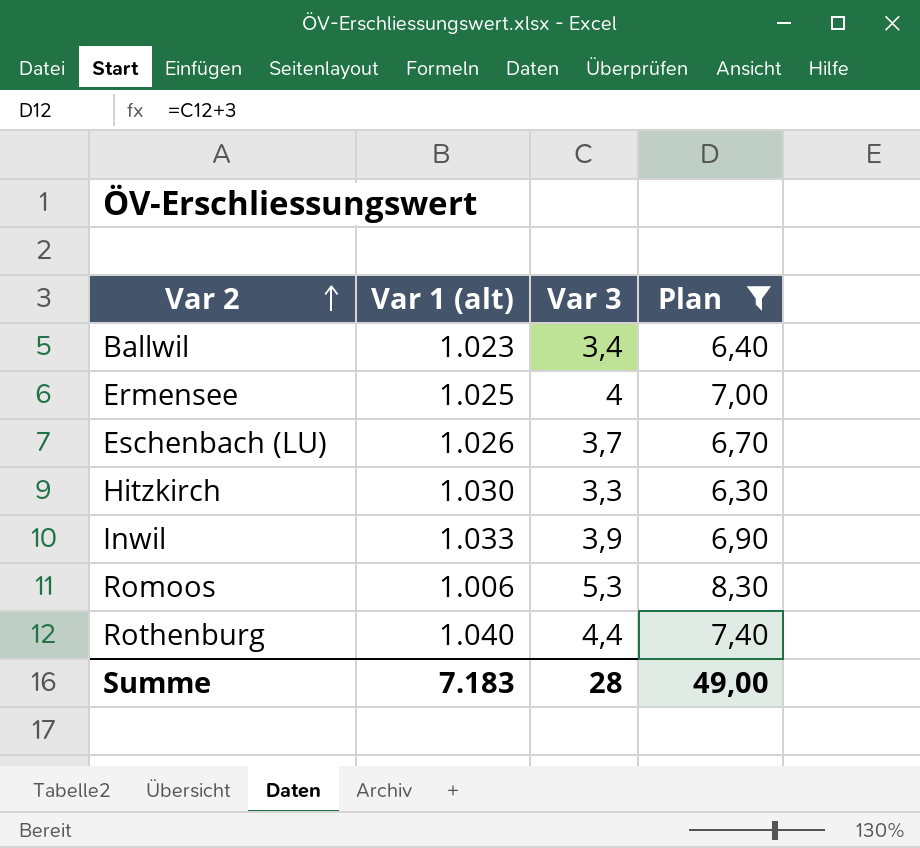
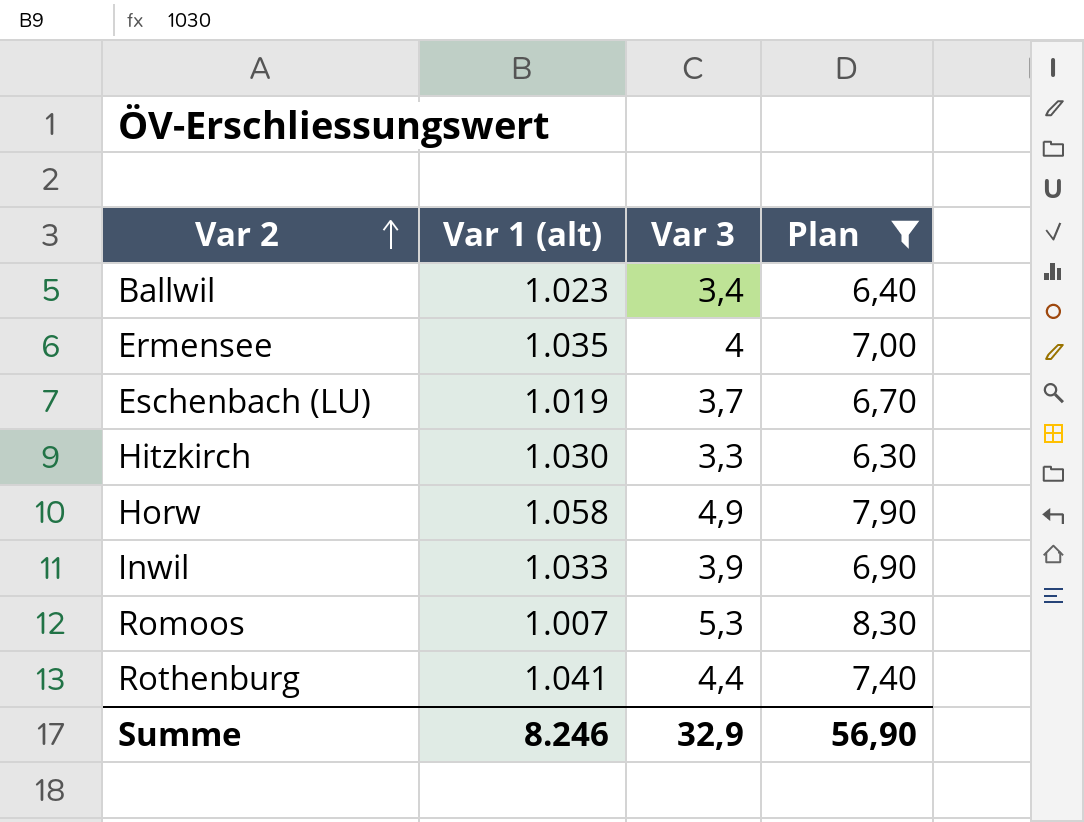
Ermensee | Var 1 (alt): 1.025 -> 1.035
Eschenbach (LU) | Var 1 (alt): 1.026 -> 1.019
row Horw: none -> 1.058 | 4,9 | 7,90
Romoos | Var 1 (alt): 1.006 -> 1.007
Rothenburg | Var 1 (alt): 1.040 -> 1.041
Summe | Var 1 (alt): 7.183 -> 8.246
Summe | Var 3: 28 -> 32,9
Summe | Plan: 49,00 -> 56,90

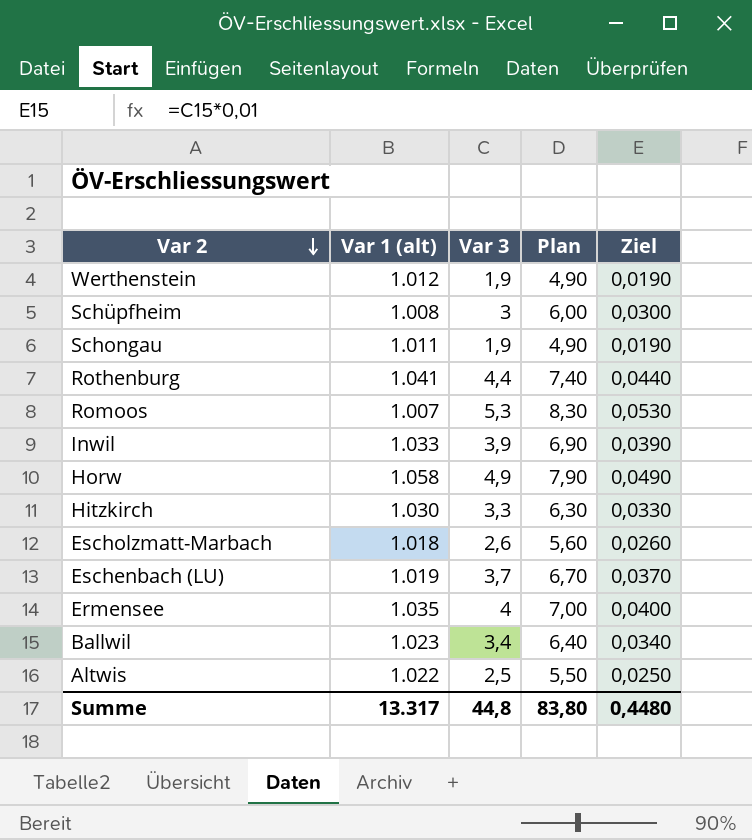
filter: Plan >= 6,30 -> none
row order: Var 2 ascending -> Var 2 descending
column Ziel | formula: none -> [Var 3] * 0,01
Summe | Var 1 (alt): 8.246 -> 13.317
Summe | Var 3: 32,9 -> 44,8
Summe | Plan: 56,90 -> 83,80

